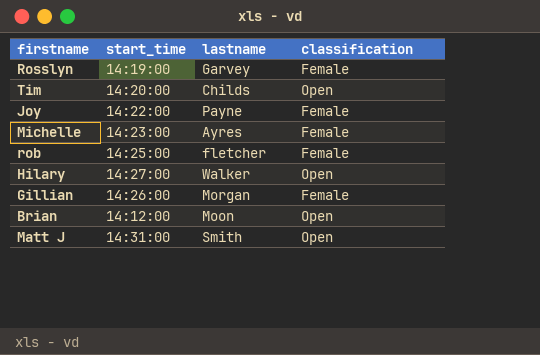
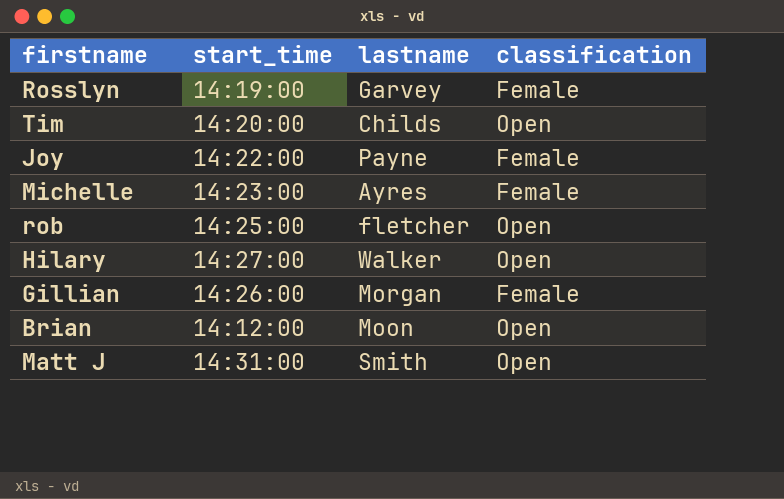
rob | classification: Female -> Open

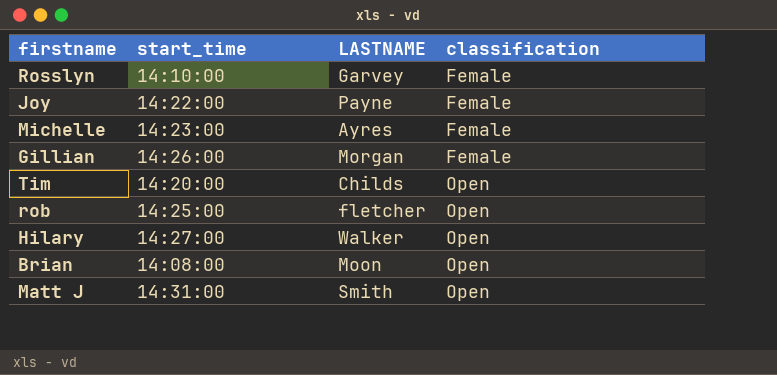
row order: none -> classification ascending
column name: lastname -> LASTNAME
Rosslyn | start_time: 14:19:00 -> 14:10:00
Brian | start_time: 14:12:00 -> 14:08:00

